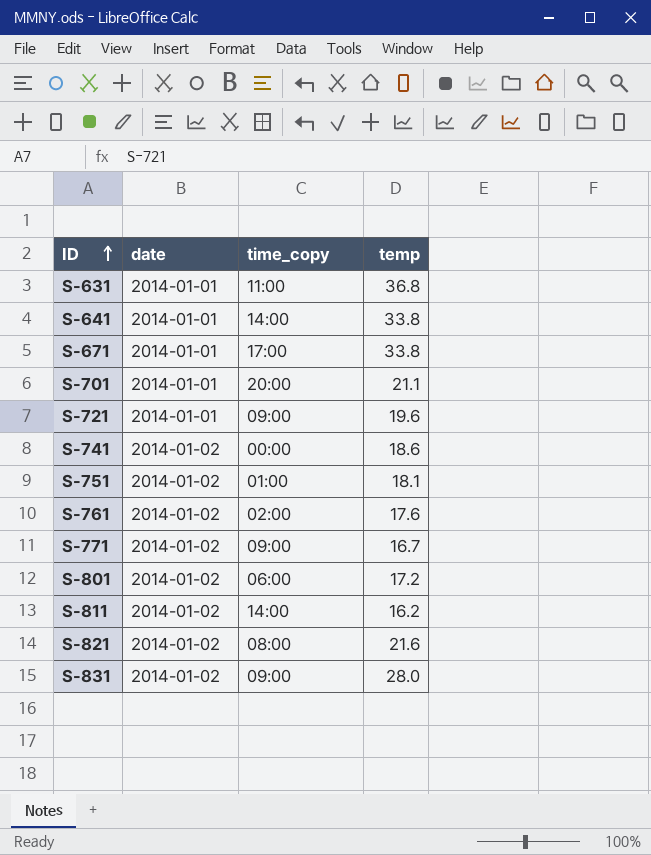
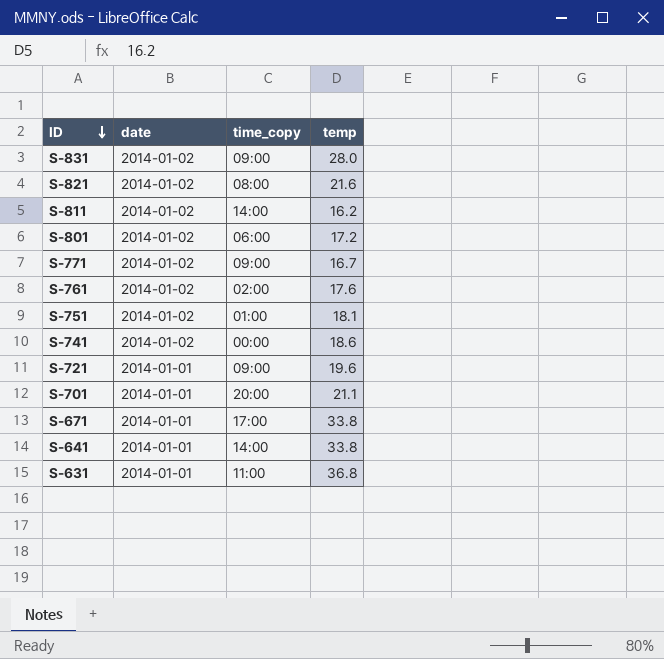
row order: ID ascending -> ID descending

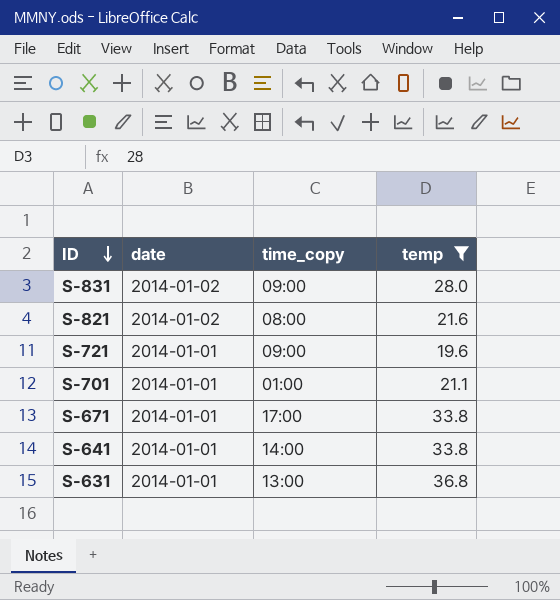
filter: none -> temp >= 19.6
S-701 | time_copy: 20:00 -> 01:00
S-631 | time_copy: 11:00 -> 13:00

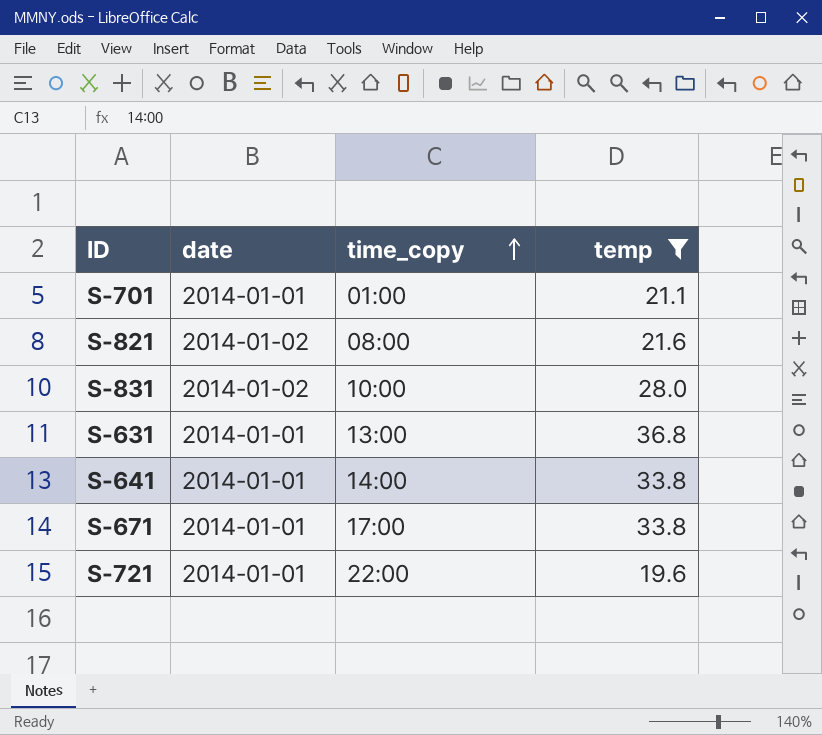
row order: ID descending -> time_copy ascending
S-831 | time_copy: 09:00 -> 10:00
S-721 | time_copy: 09:00 -> 22:00

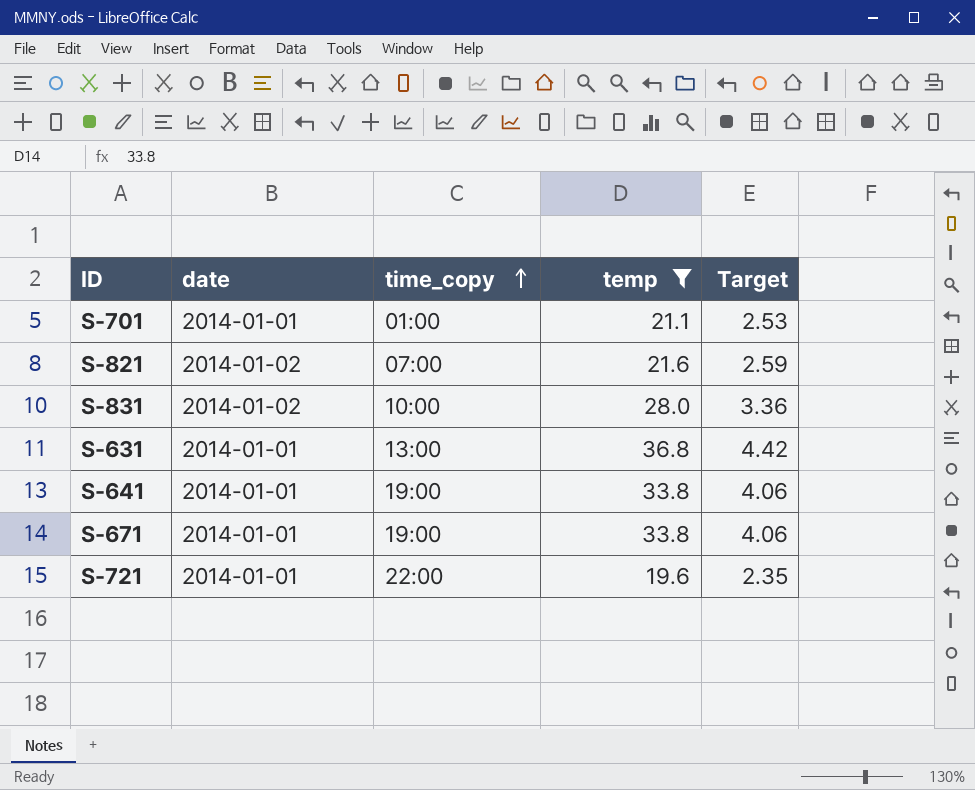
column Target | formula: none -> [temp] * 0.12
S-821 | time_copy: 08:00 -> 07:00
S-641 | time_copy: 14:00 -> 19:00
S-671 | time_copy: 17:00 -> 19:00

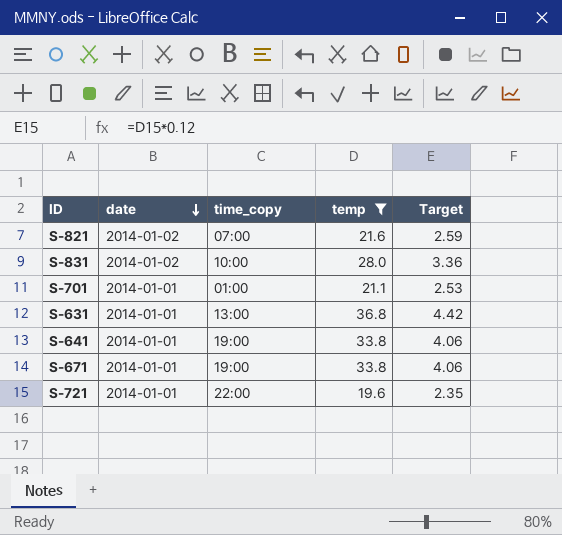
row order: time_copy ascending -> date descending

